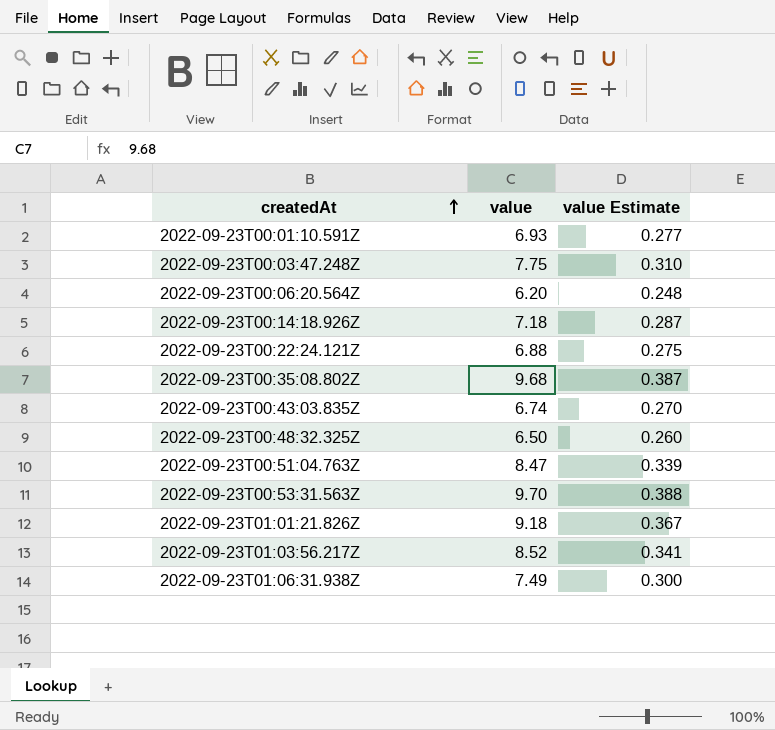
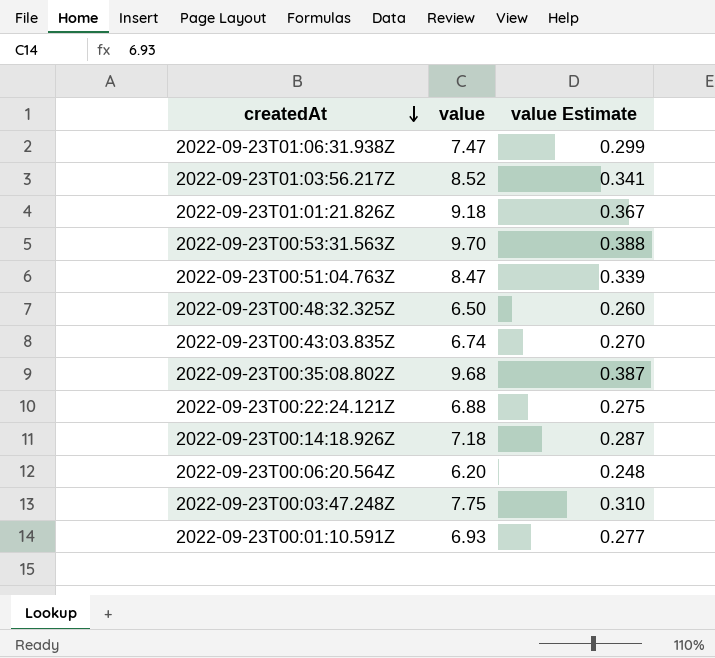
row order: createdAt ascending -> createdAt descending
2022-09-23T01:06:31.938Z | value: 7.49 -> 7.47
2022-09-23T01:06:31.938Z | value Estimate: 0.300 -> 0.299

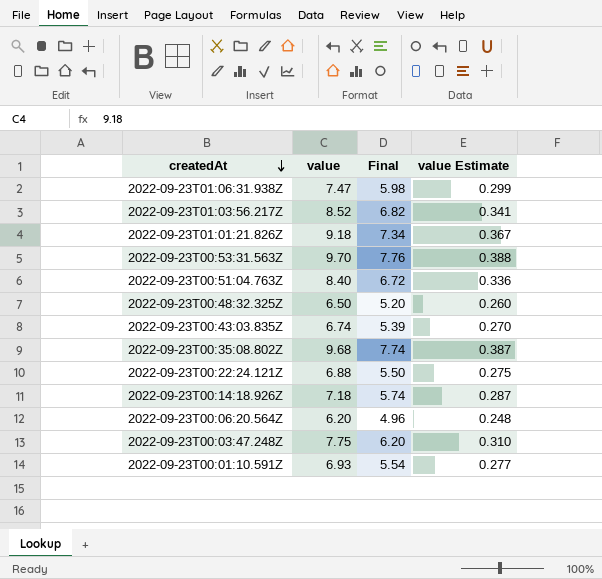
column Final | formula: none -> [value] * 0.8
2022-09-23T00:51:04.763Z | value: 8.47 -> 8.40
2022-09-23T00:51:04.763Z | value Estimate: 0.339 -> 0.336

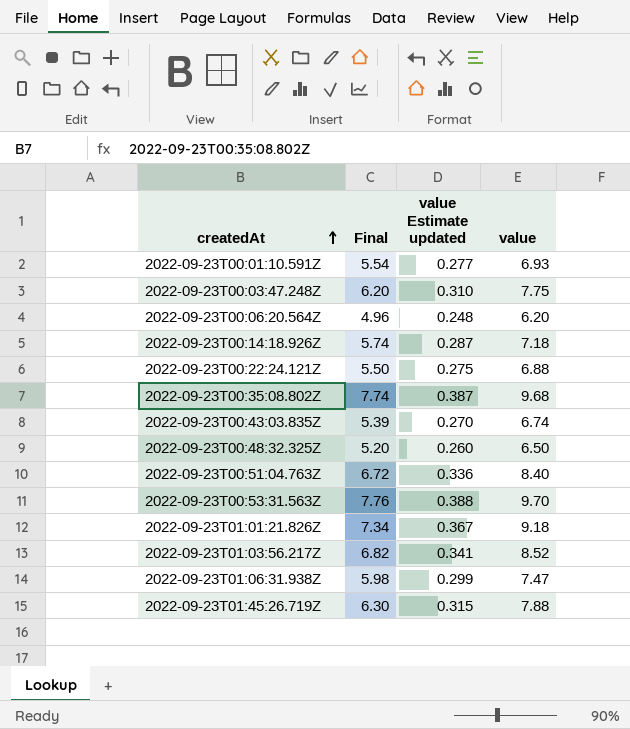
row order: createdAt descending -> createdAt ascending
column name: value Estimate -> value Estimate updated
column value | position: 2 -> 4
row 2022-09-23T01:45:26.719Z: none -> 6.30 | 0.315 | 7.88

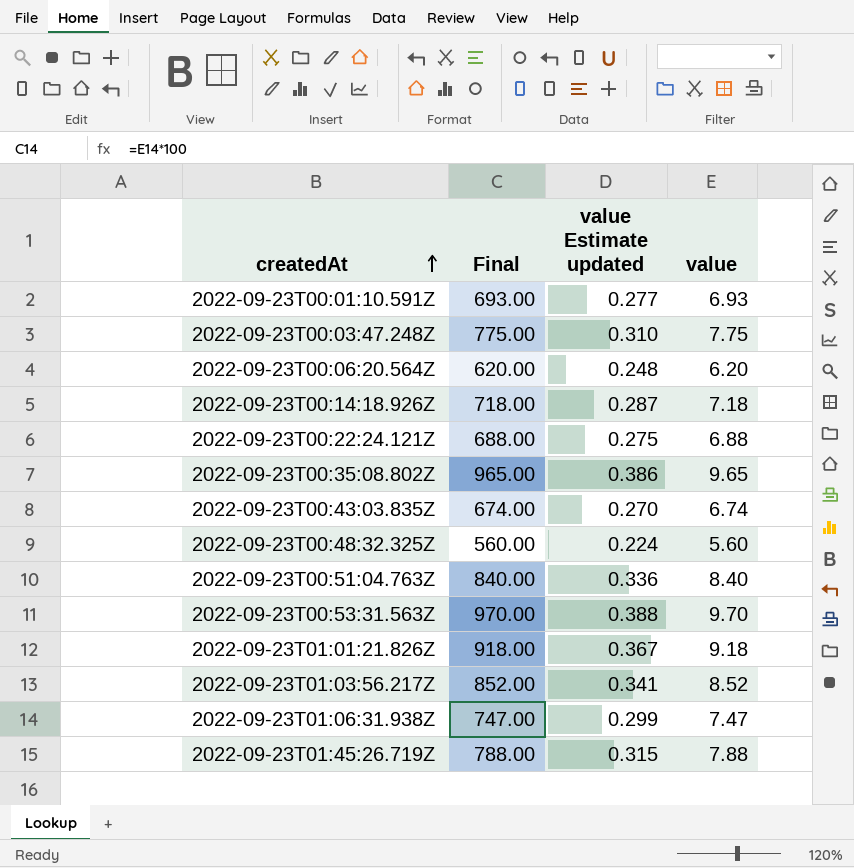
column Final | formula: [value] * 0.8 -> [value] * 100
2022-09-23T00:35:08.802Z | value Estimate updated: 0.387 -> 0.386
2022-09-23T00:35:08.802Z | value: 9.68 -> 9.65
2022-09-23T00:48:32.325Z | value Estimate updated: 0.260 -> 0.224
2022-09-23T00:48:32.325Z | value: 6.50 -> 5.60

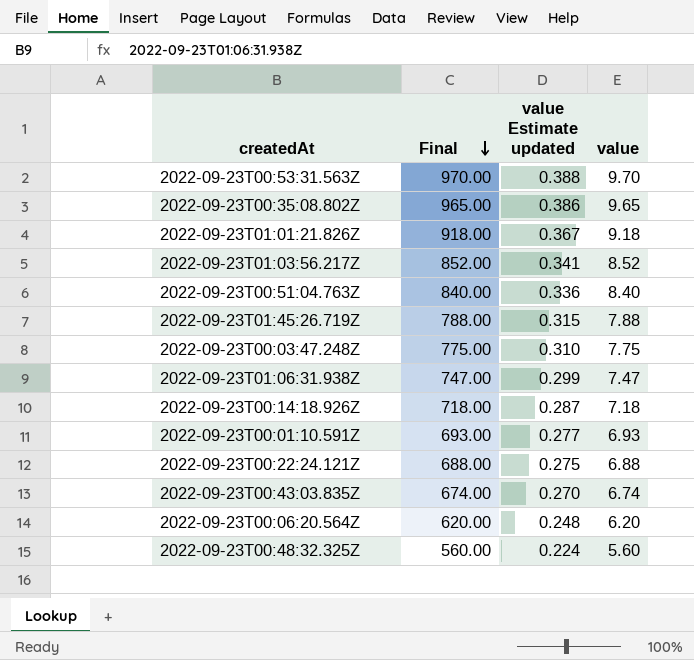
row order: createdAt ascending -> Final descending

